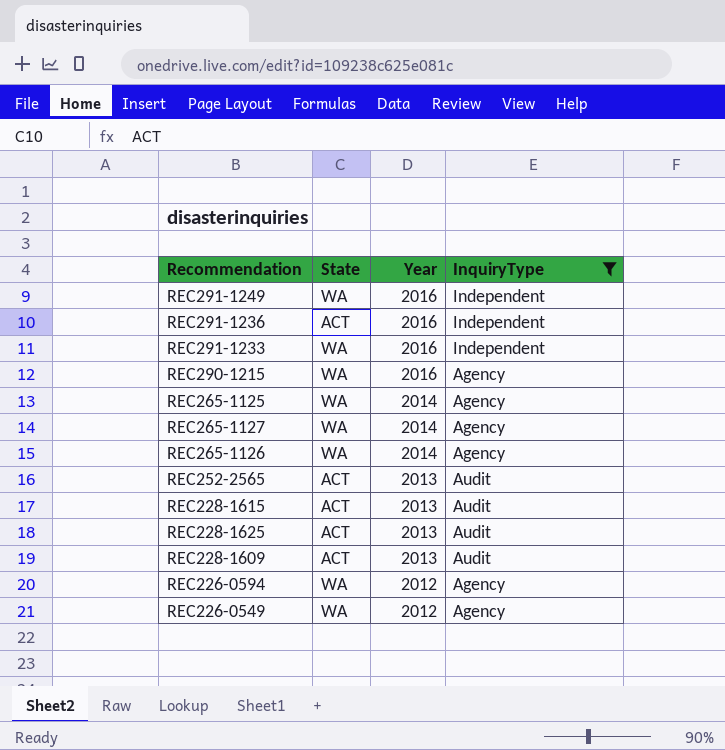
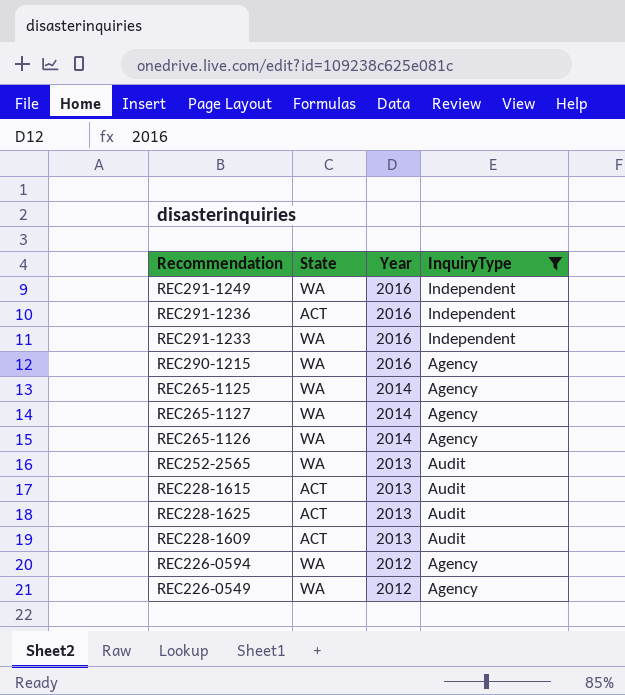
REC252-2565 | State: ACT -> WA

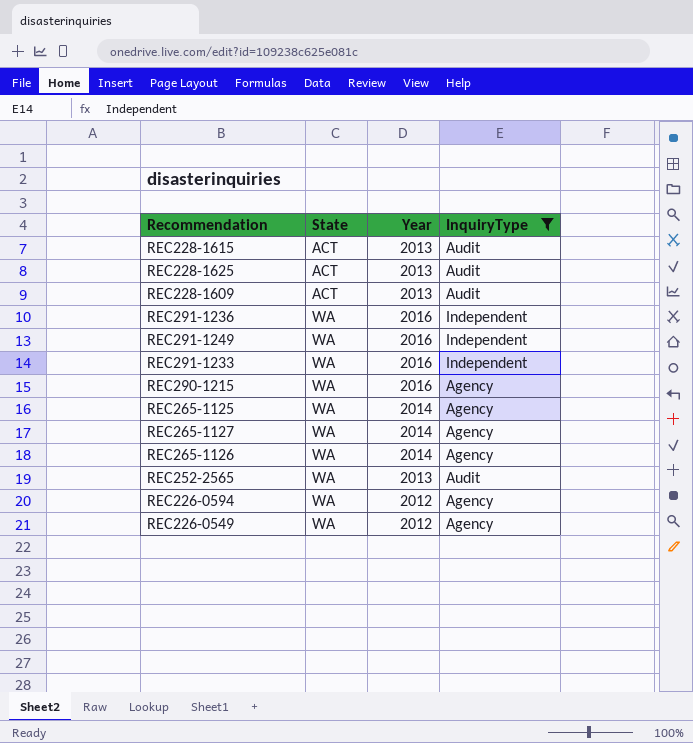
row order: Year descending -> State ascending
REC291-1236 | State: ACT -> WA

